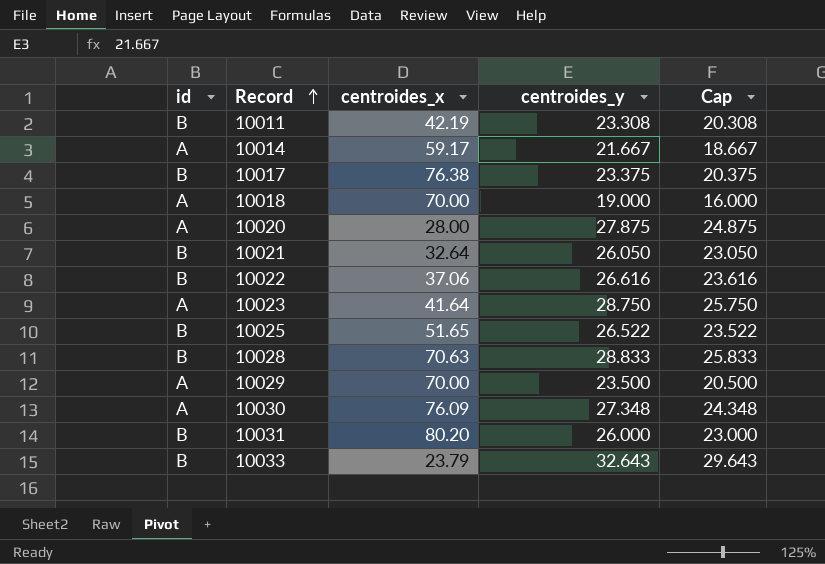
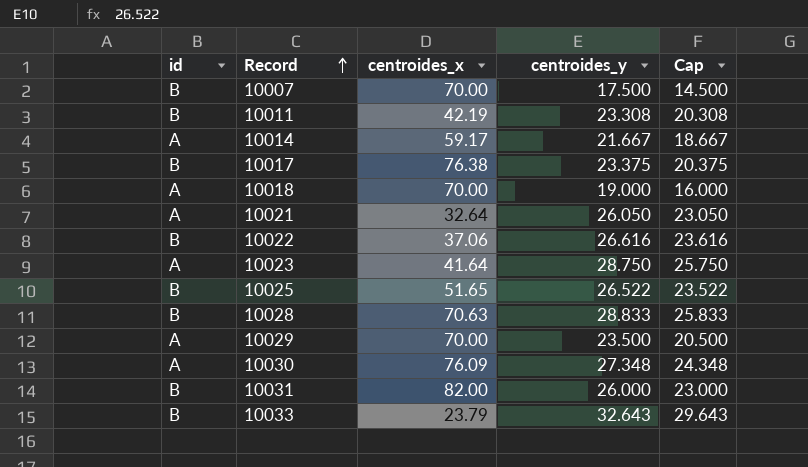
row 10020: A | 28.00 | 27.875 | 24.875 -> none
row 10007: none -> B | 70.00 | 17.500 | 14.500
10021 | id: B -> A
10031 | centroides_x: 80.20 -> 82.00

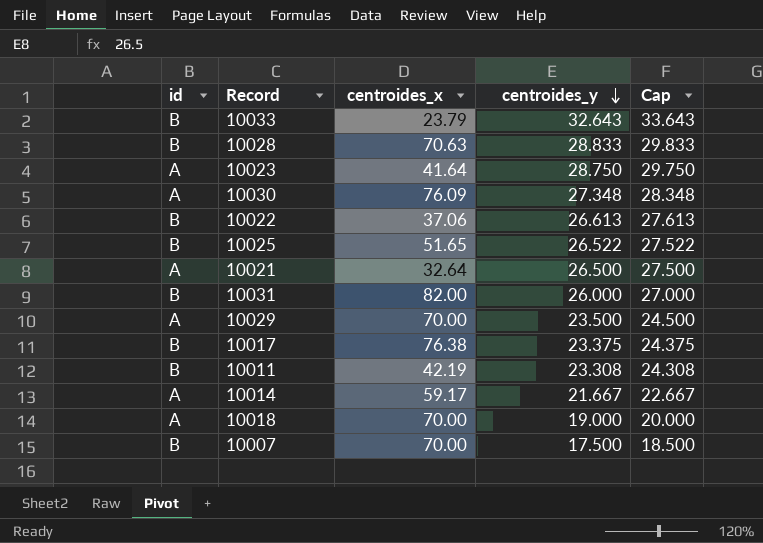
row order: Record ascending -> centroides_y descending
column Cap | formula: [centroides_y] - 3 -> [centroides_y] + 1
10022 | centroides_y: 26.616 -> 26.613
10021 | centroides_y: 26.050 -> 26.500

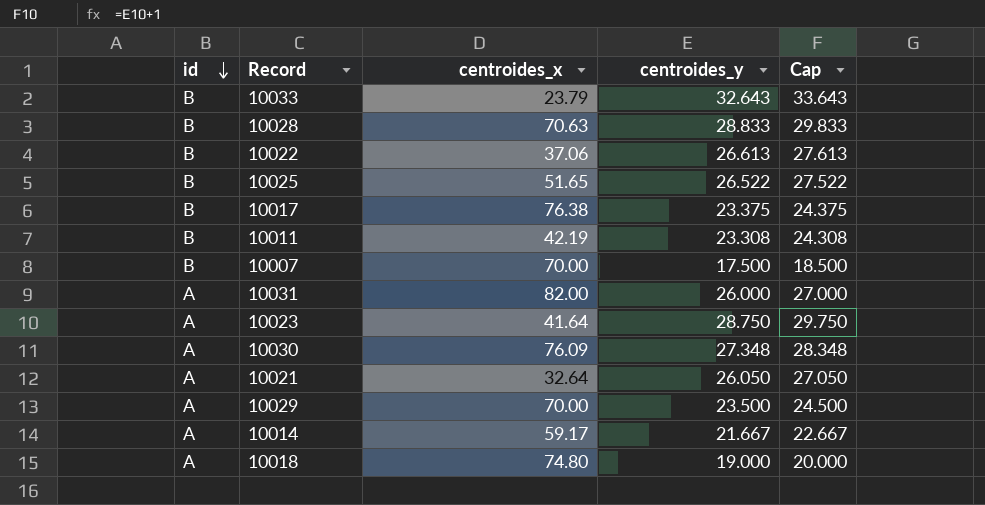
row order: centroides_y descending -> id descending
10031 | id: B -> A
10021 | centroides_y: 26.500 -> 26.050
10021 | Cap: 27.500 -> 27.050
10018 | centroides_x: 70.00 -> 74.80

